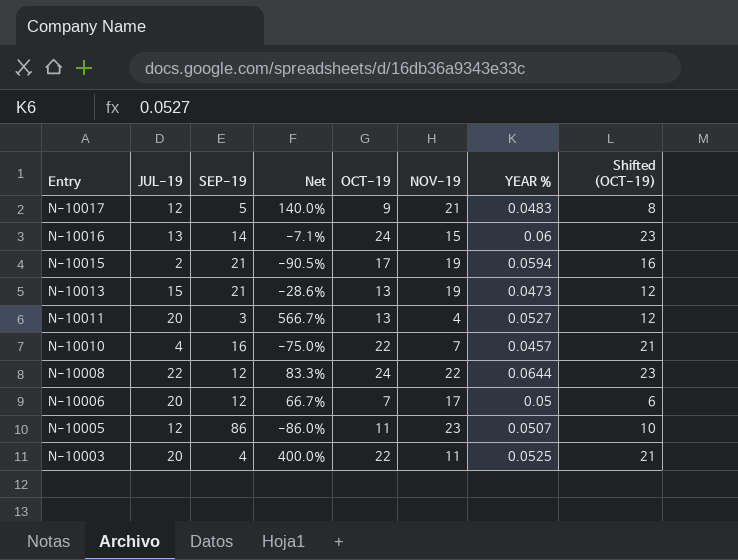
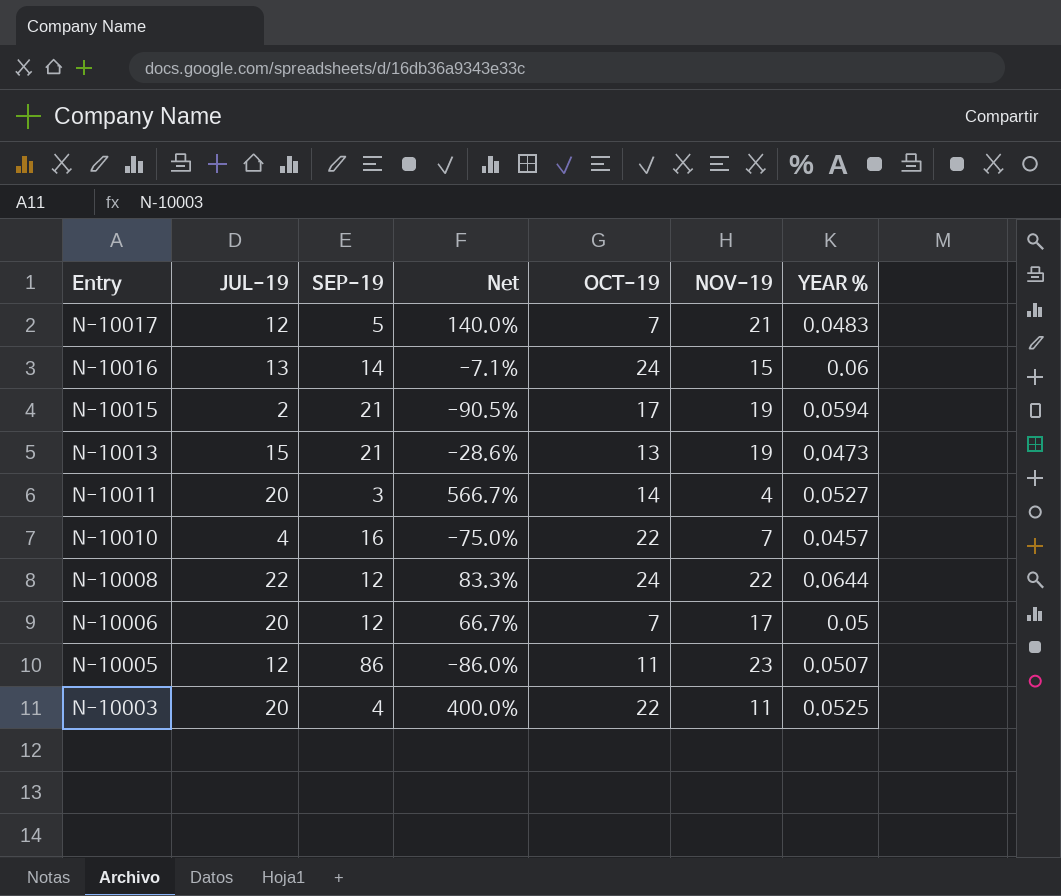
column Shifted (OCT-19) | formula: [OCT-19] - 1 -> none
N-10017 | OCT-19: 9 -> 7
N-10011 | OCT-19: 13 -> 14

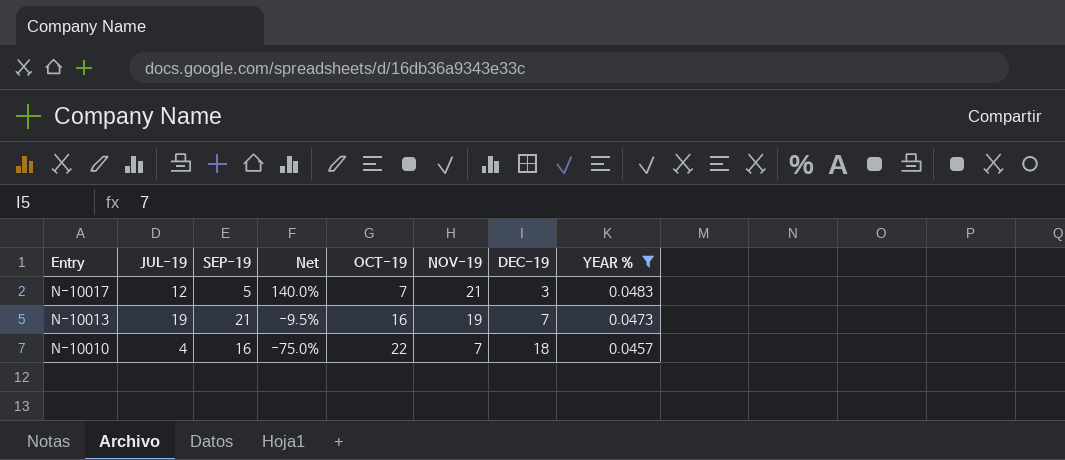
filter: none -> YEAR % <= 0.0483
column DEC-19 | position: none -> 7
N-10013 | JUL-19: 15 -> 19
N-10013 | Net: -28.6% -> -9.5%
N-10013 | OCT-19: 13 -> 16

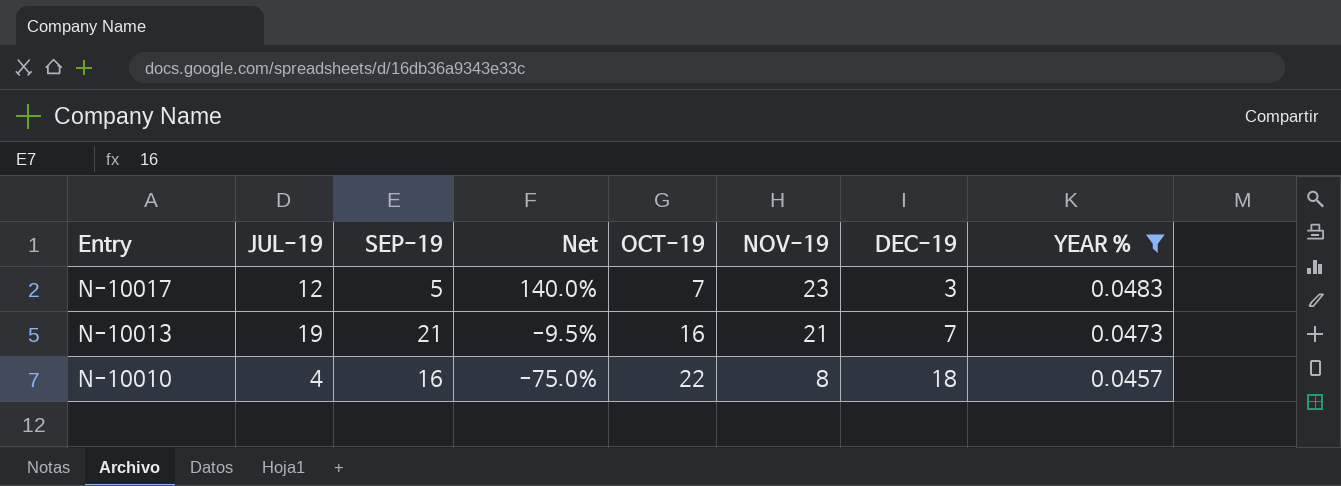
N-10017 | NOV-19: 21 -> 23
N-10013 | NOV-19: 19 -> 21
N-10010 | NOV-19: 7 -> 8

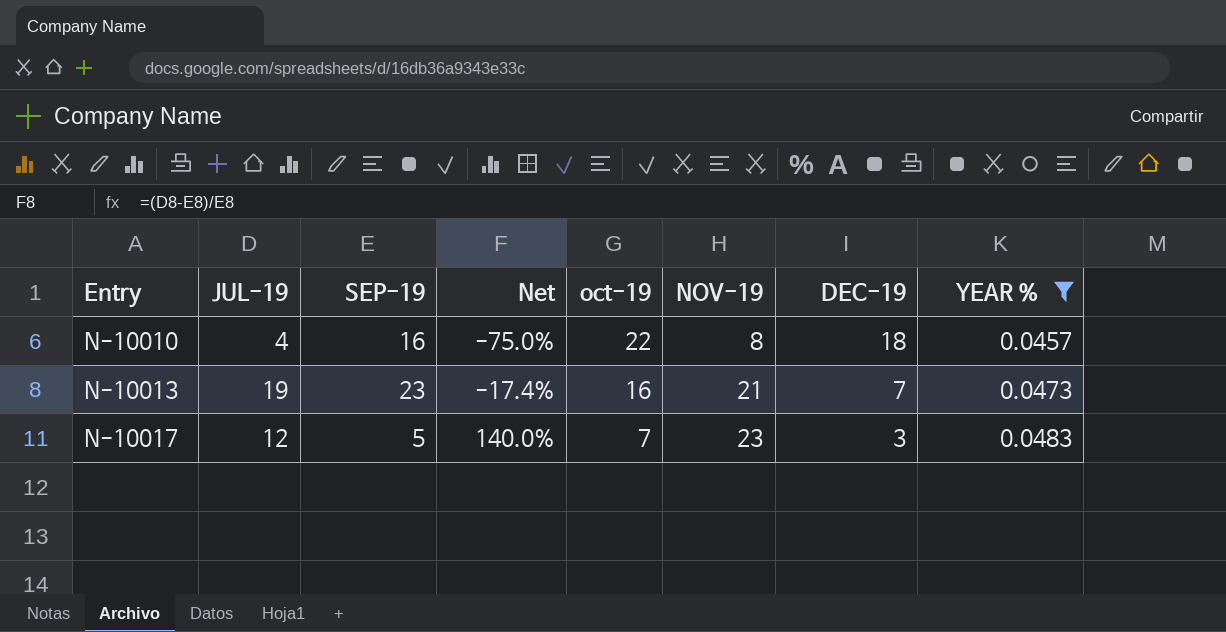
row order: Entry descending -> Entry ascending
column name: OCT-19 -> oct-19
N-10013 | SEP-19: 21 -> 23
N-10013 | Net: -9.5% -> -17.4%

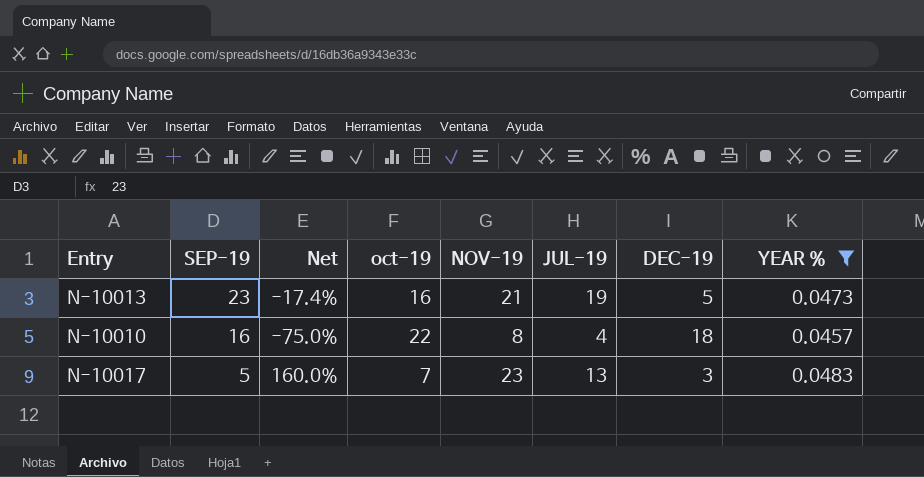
row order: Entry ascending -> SEP-19 descending
column JUL-19 | position: 2 -> 6
N-10013 | DEC-19: 7 -> 5
N-10017 | Net: 140.0% -> 160.0%
N-10017 | JUL-19: 12 -> 13

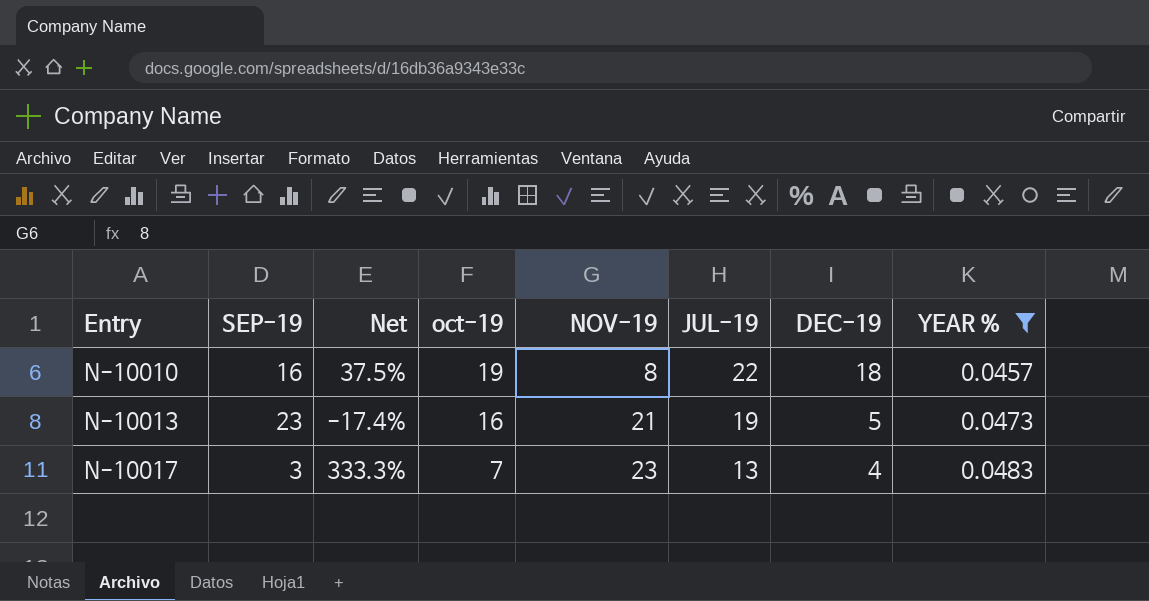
row order: SEP-19 descending -> Entry ascending
N-10010 | Net: -75.0% -> 37.5%
N-10010 | oct-19: 22 -> 19
N-10010 | JUL-19: 4 -> 22
N-10017 | SEP-19: 5 -> 3
N-10017 | Net: 160.0% -> 333.3%
N-10017 | DEC-19: 3 -> 4

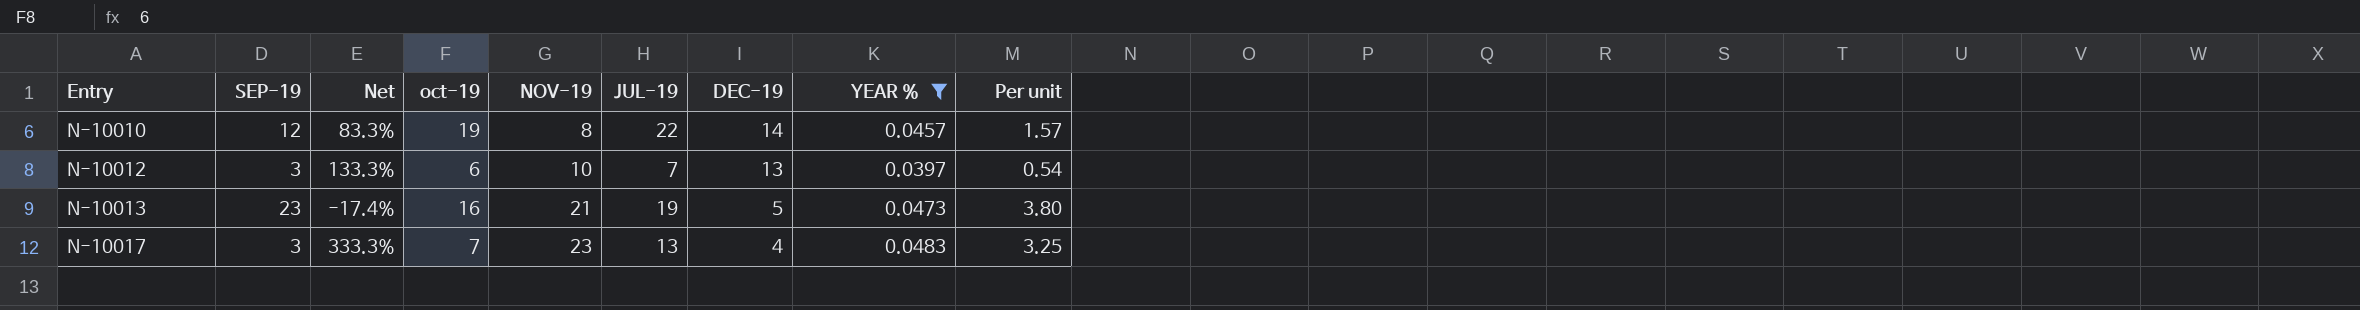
column Per unit | formula: none -> [JUL-19] / [DEC-19]
N-10010 | SEP-19: 16 -> 12
N-10010 | Net: 37.5% -> 83.3%
N-10010 | DEC-19: 18 -> 14
row N-10012: none -> 3 | 133.3% | 6 | 10 | 7 | 13 | 0.0397 | 0.54

